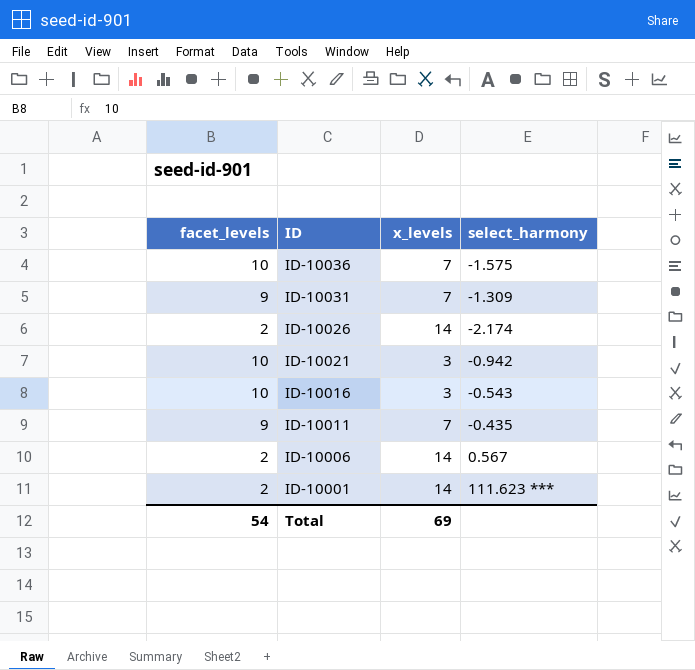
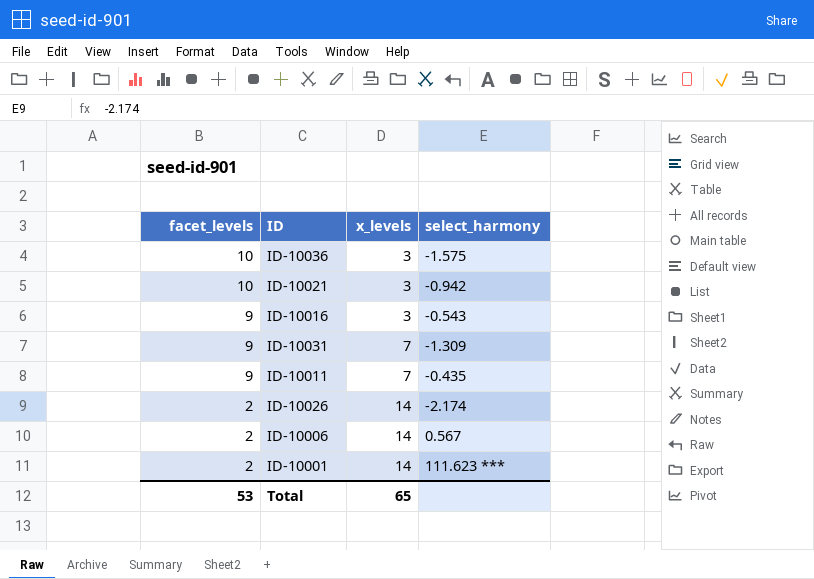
row order: ID descending -> facet_levels descending
ID-10036 | x_levels: 7 -> 3
ID-10016 | facet_levels: 10 -> 9
Total | facet_levels: 54 -> 53
Total | x_levels: 69 -> 65

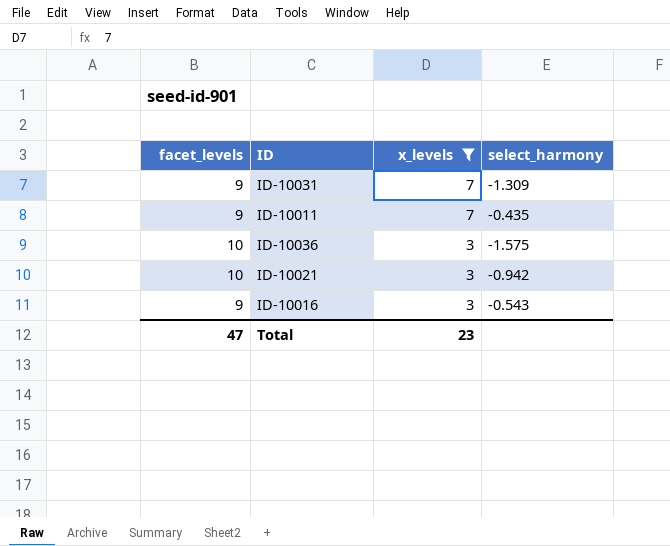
filter: none -> x_levels != 14
row order: facet_levels descending -> x_levels descending
Total | facet_levels: 53 -> 47
Total | x_levels: 65 -> 23

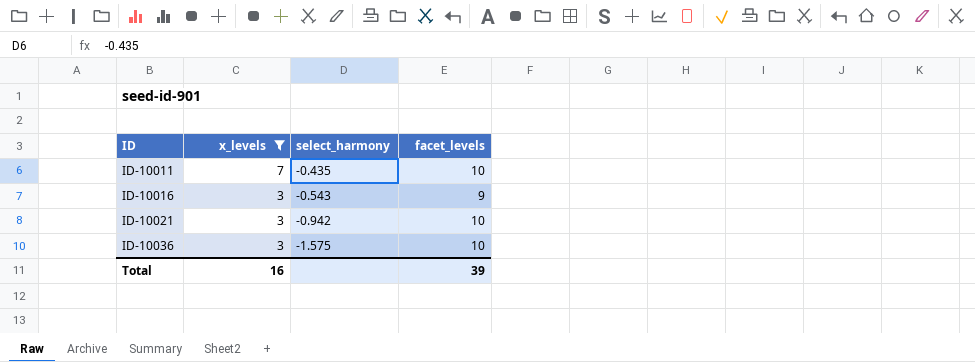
row order: x_levels descending -> ID ascending
column facet_levels | position: 1 -> 4
row ID-10031: 9 | 7 | -1.309 -> none
ID-10011 | facet_levels: 9 -> 10
Total | x_levels: 23 -> 16
Total | facet_levels: 47 -> 39

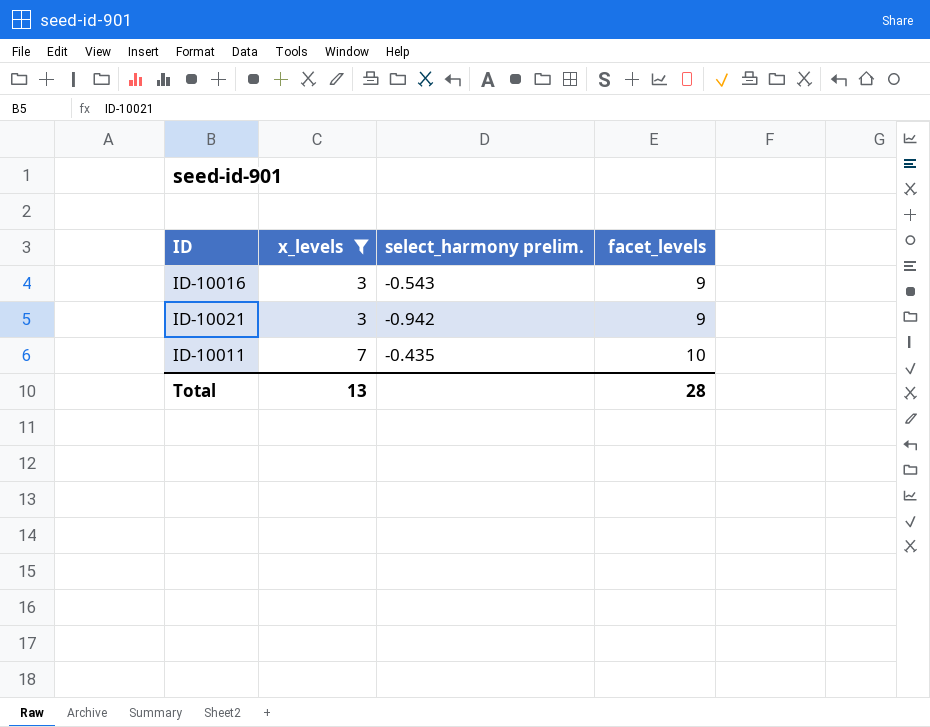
row order: ID ascending -> x_levels ascending
column name: select_harmony -> select_harmony prelim.
row ID-10036: 3 | -1.575 | 10 -> none
ID-10021 | facet_levels: 10 -> 9
Total | x_levels: 16 -> 13
Total | facet_levels: 39 -> 28

